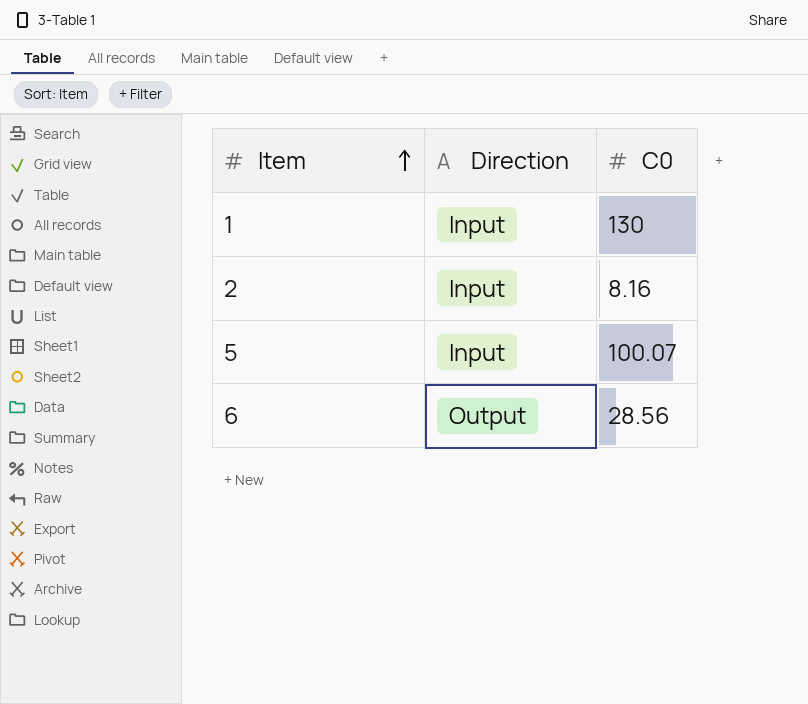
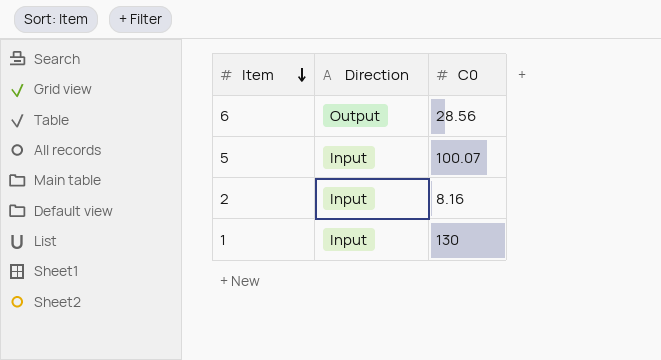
row order: Item ascending -> Item descending

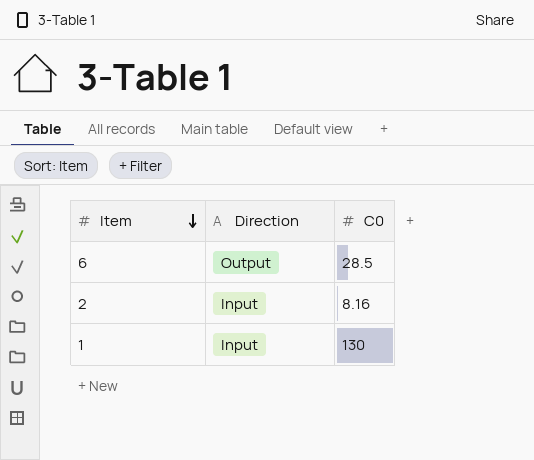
row 5: Input | 100.07 -> none
6 | C0: 28.56 -> 28.5

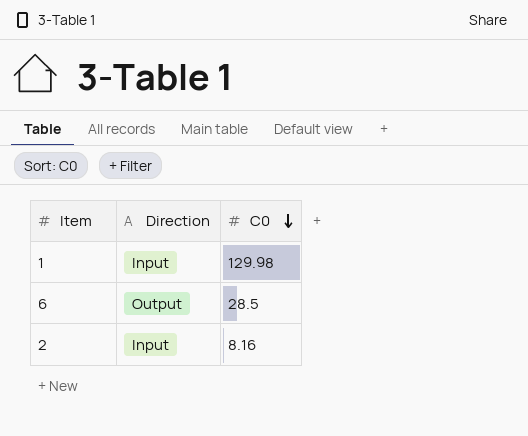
row order: Item descending -> C0 descending
1 | C0: 130 -> 129.98

